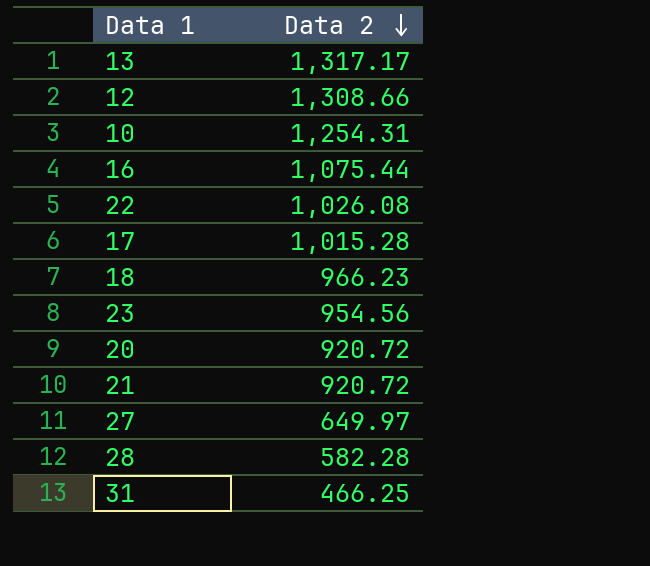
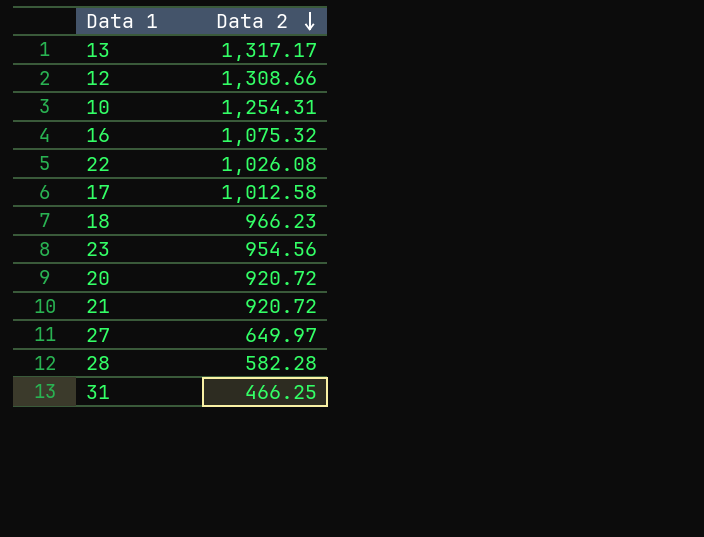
16 | Data 2: 1,075.44 -> 1,075.32
17 | Data 2: 1,015.28 -> 1,012.58

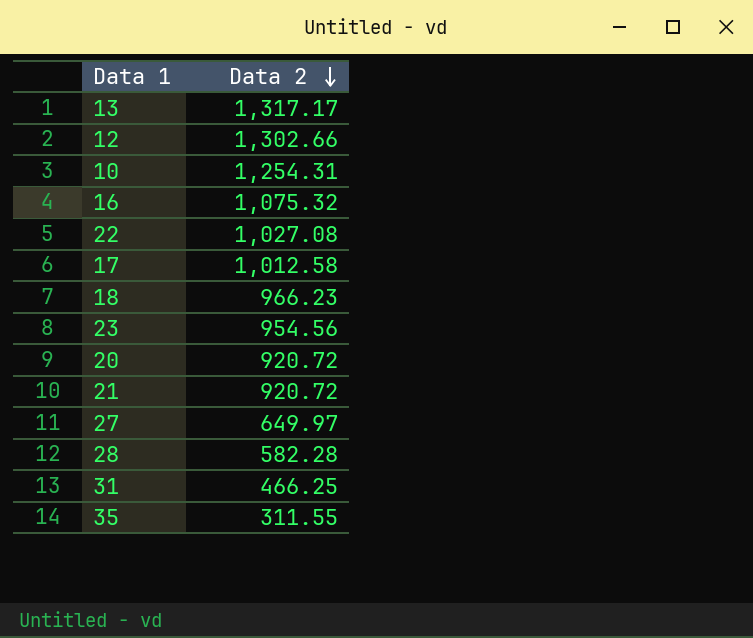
12 | Data 2: 1,308.66 -> 1,302.66
22 | Data 2: 1,026.08 -> 1,027.08
row 35: none -> 311.55

